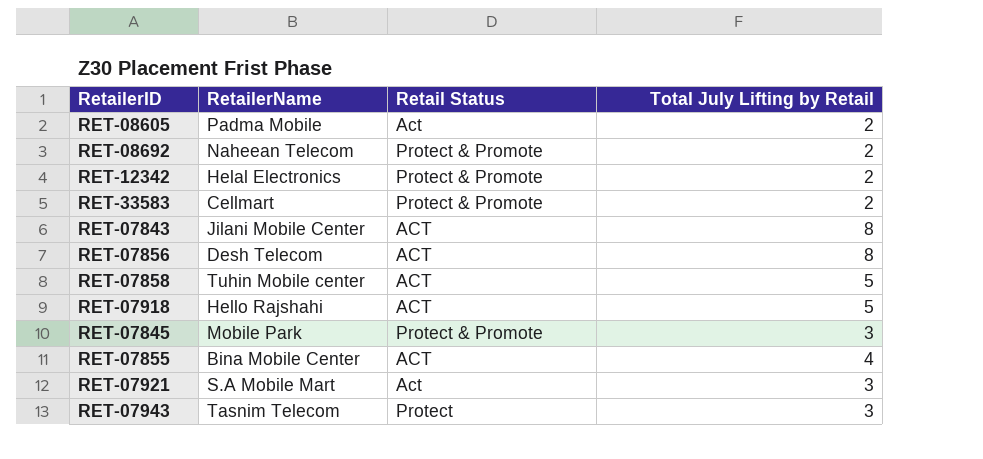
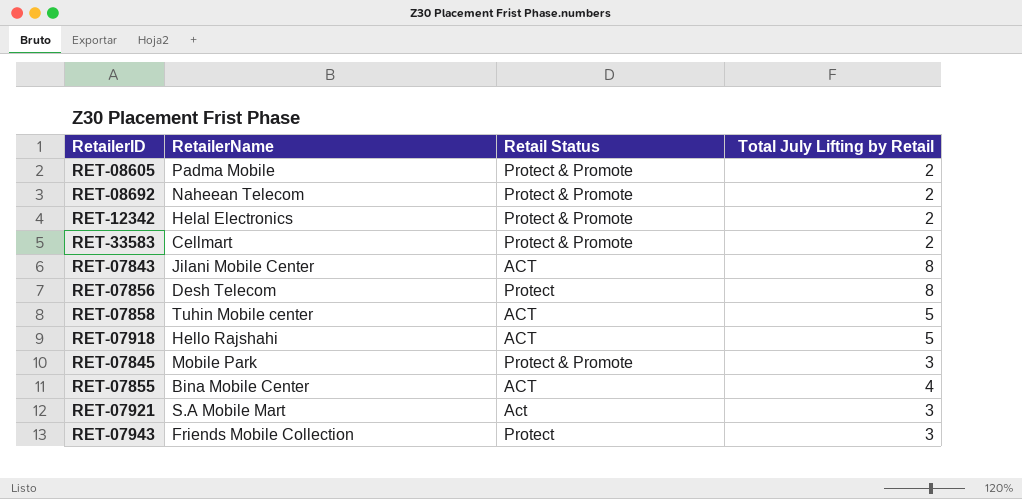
RET-08605 | Retail Status: Act -> Protect & Promote
RET-07856 | Retail Status: ACT -> Protect
RET-07943 | RetailerName: Tasnim Telecom -> Friends Mobile Collection

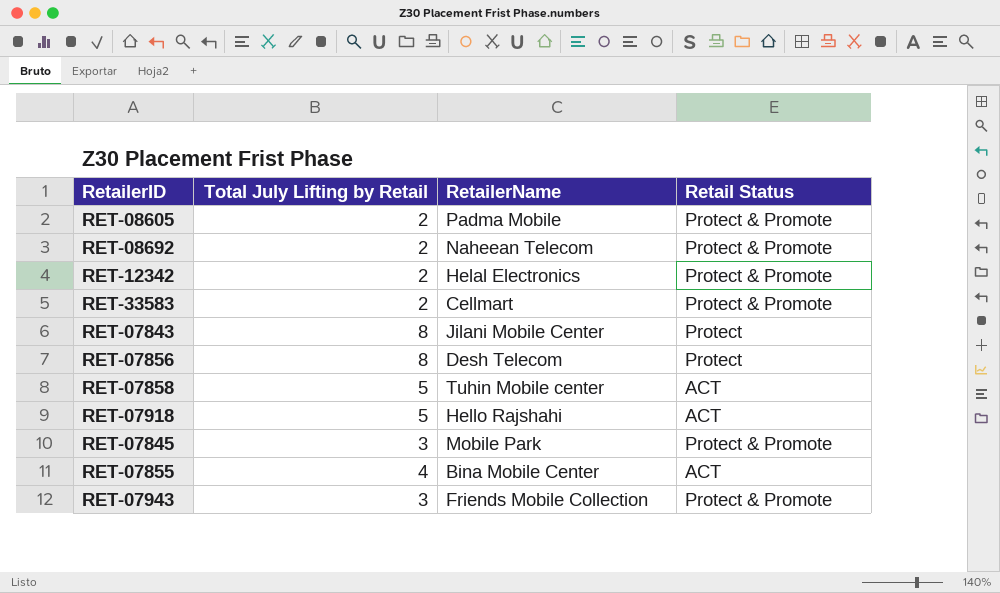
column Total July Lifting by Retail | position: 4 -> 2
row RET-07921: S.A Mobile Mart | Act | 3 -> none
RET-07843 | Retail Status: ACT -> Protect
RET-07943 | Retail Status: Protect -> Protect & Promote

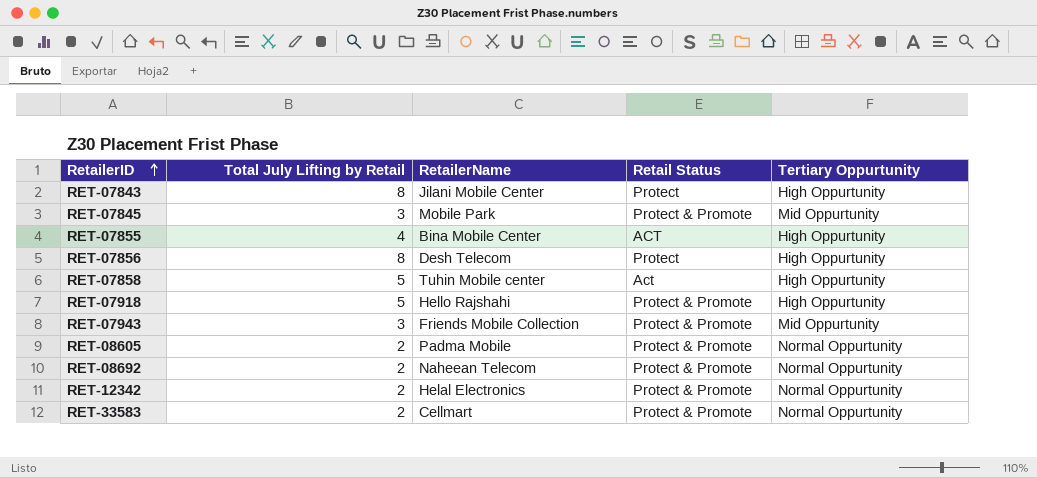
row order: none -> RetailerID ascending
column Tertiary Oppurtunity | position: none -> 5
RET-07858 | Retail Status: ACT -> Act
RET-07918 | Retail Status: ACT -> Protect & Promote

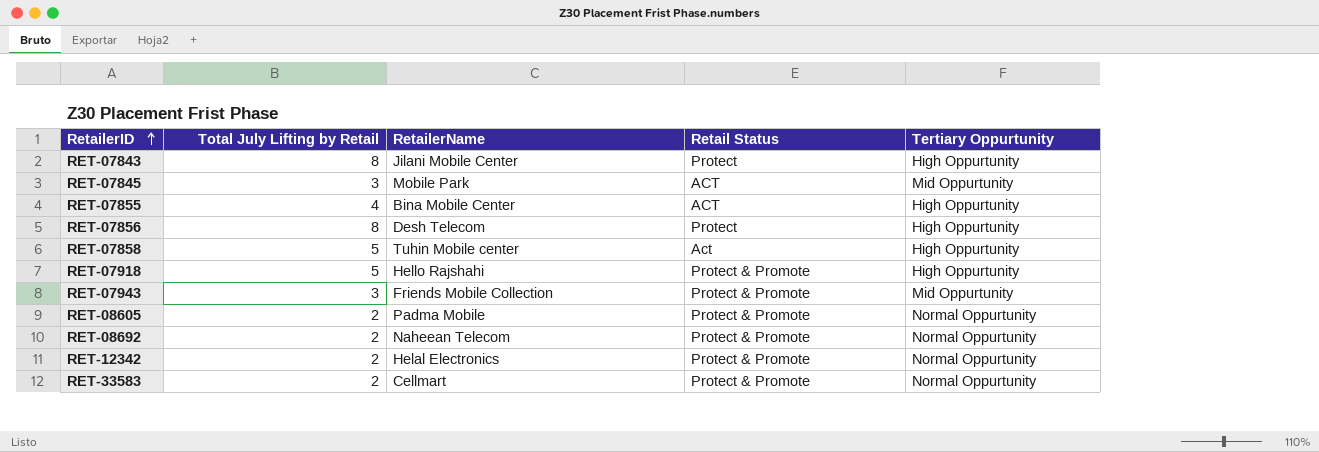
RET-07845 | Retail Status: Protect & Promote -> ACT

